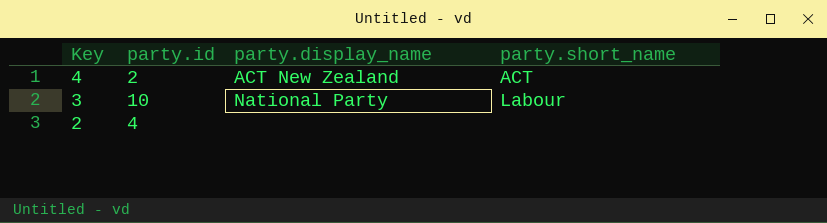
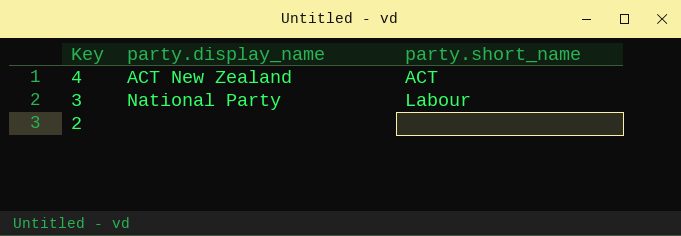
column party.id | position: 2 -> none

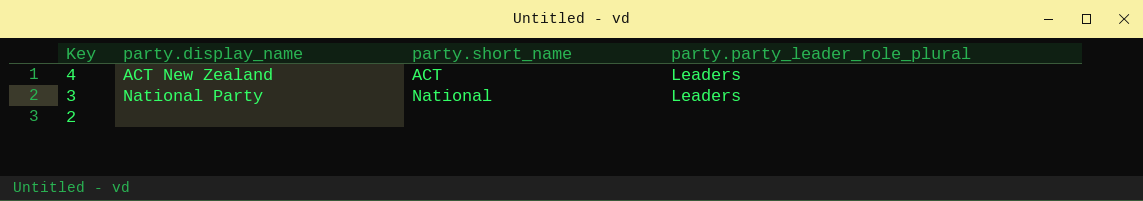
column party.party_leader_role_plural | position: none -> 4
3 | party.short_name: Labour -> National

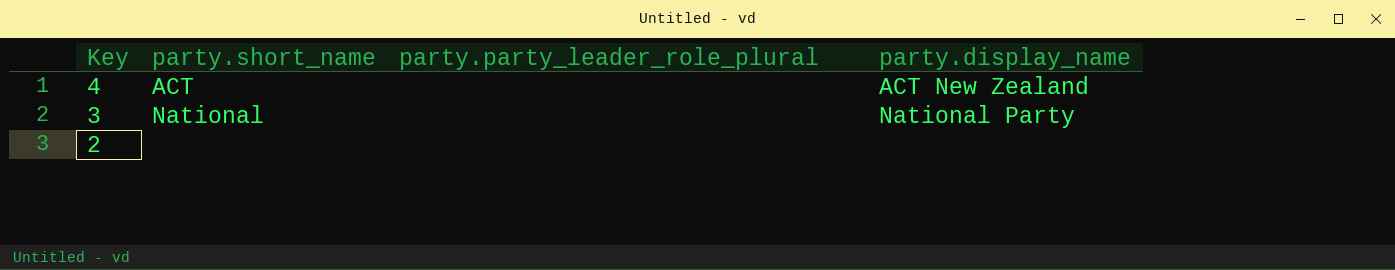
column party.display_name | position: 2 -> 4
4 | party.party_leader_role_plural: Leaders -> none
3 | party.party_leader_role_plural: Leaders -> none

